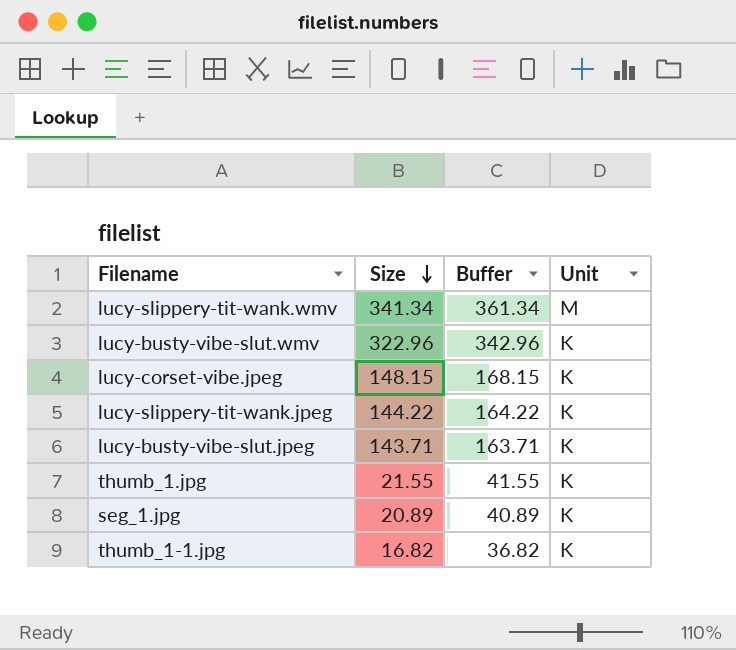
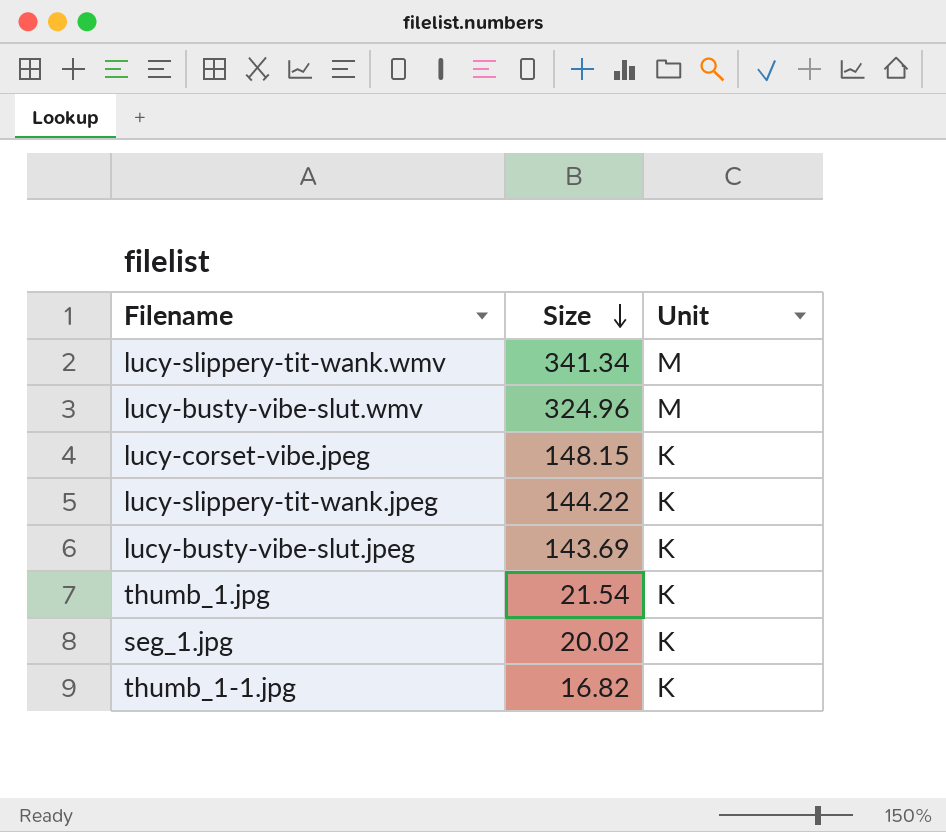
column Buffer | formula: [Size] + 20 -> none
lucy-busty-vibe-slut.wmv | Size: 322.96 -> 324.96
lucy-busty-vibe-slut.wmv | Unit: K -> M
lucy-busty-vibe-slut.jpeg | Size: 143.71 -> 143.69
thumb_1.jpg | Size: 21.55 -> 21.54
seg_1.jpg | Size: 20.89 -> 20.02

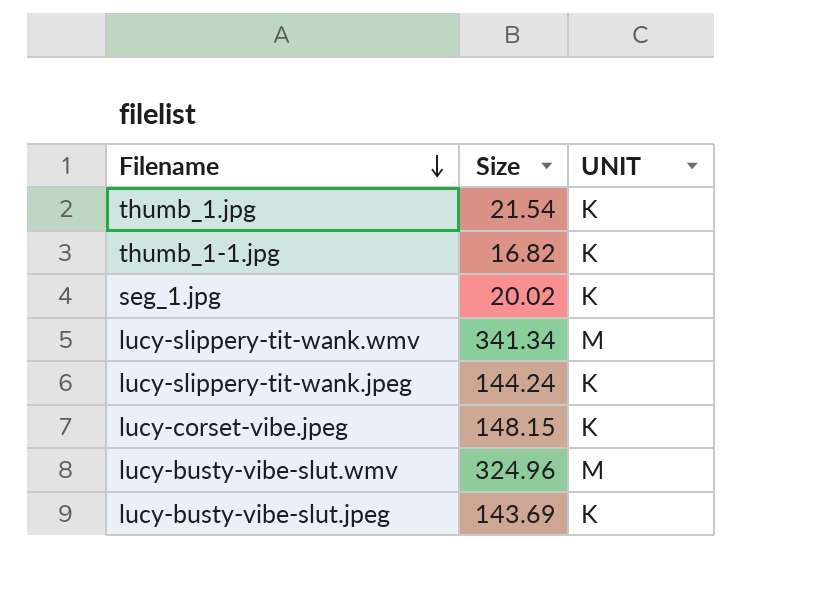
row order: Size descending -> Filename descending
column name: Unit -> UNIT
lucy-slippery-tit-wank.jpeg | Size: 144.22 -> 144.24

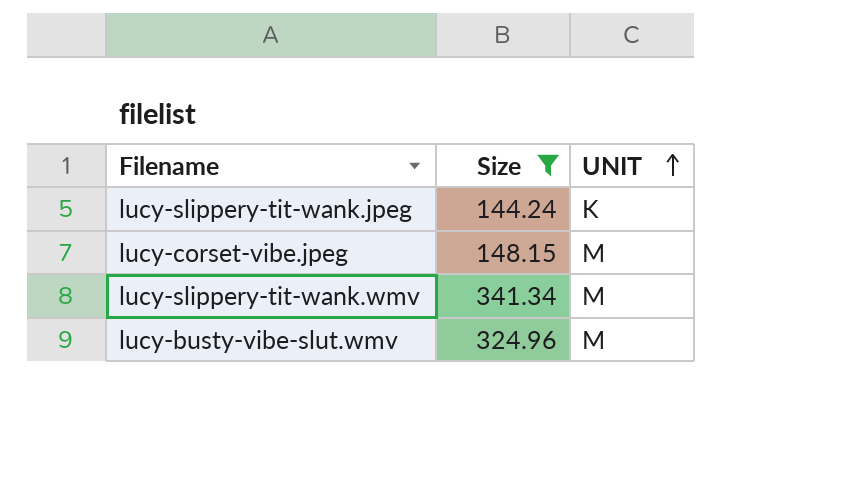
filter: none -> Size >= 144.24
row order: Filename descending -> UNIT ascending
lucy-corset-vibe.jpeg | UNIT: K -> M

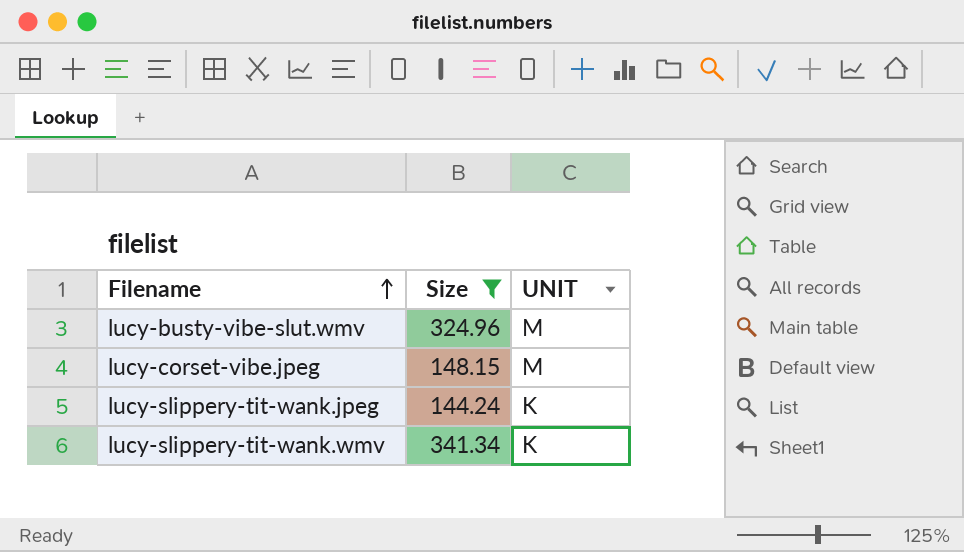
row order: UNIT ascending -> Filename ascending
lucy-slippery-tit-wank.wmv | UNIT: M -> K

